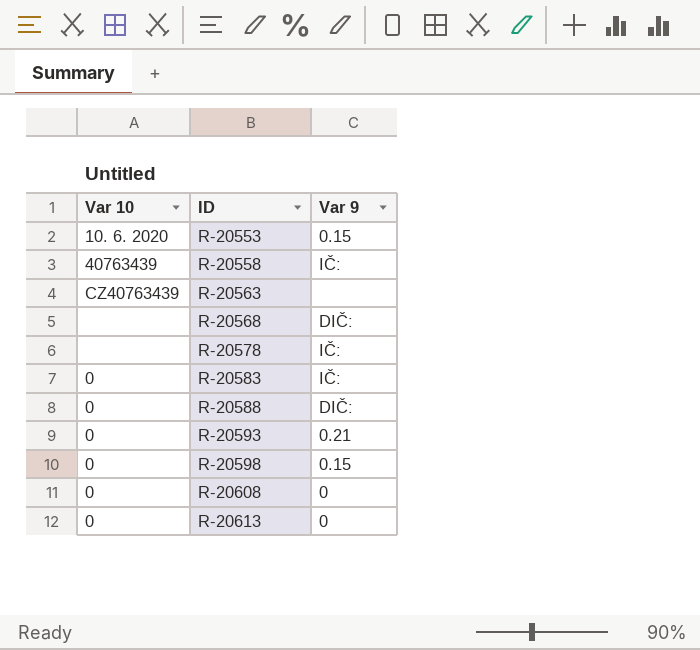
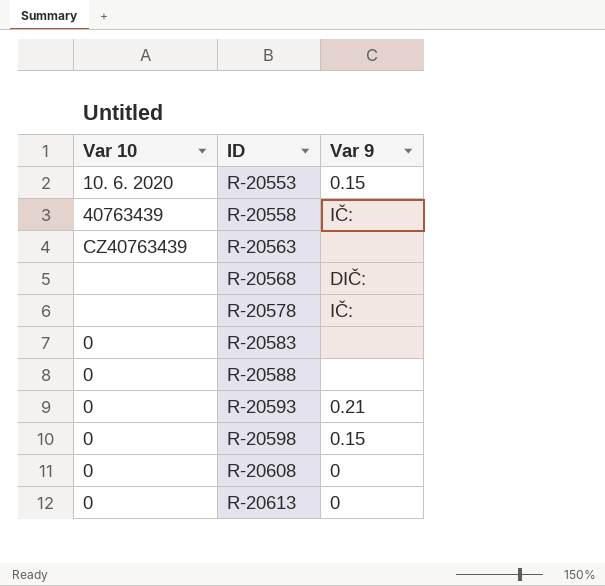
R-20583 | Var 9: IČ: -> none
R-20588 | Var 9: DIČ: -> none

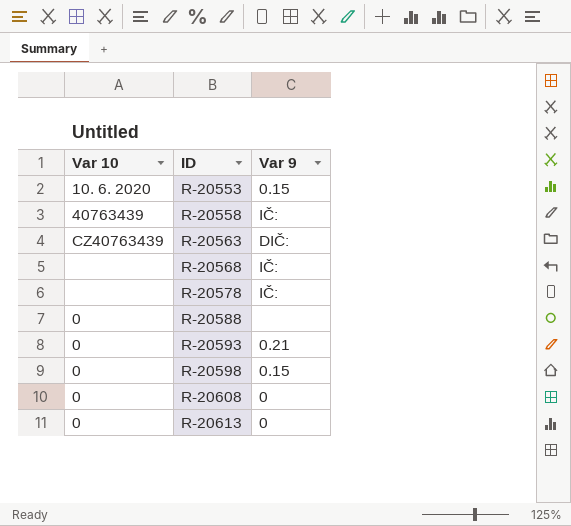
row R-20583: 0 | none -> none
R-20563 | Var 9: none -> DIČ:
R-20568 | Var 9: DIČ: -> IČ:

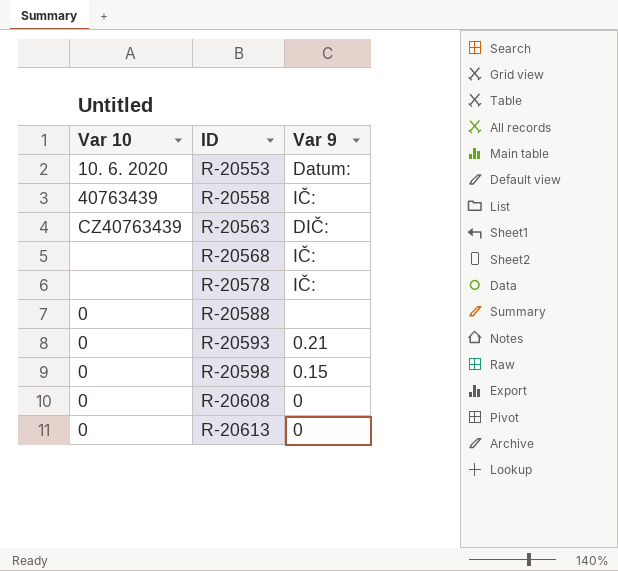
R-20553 | Var 9: 0.15 -> Datum:

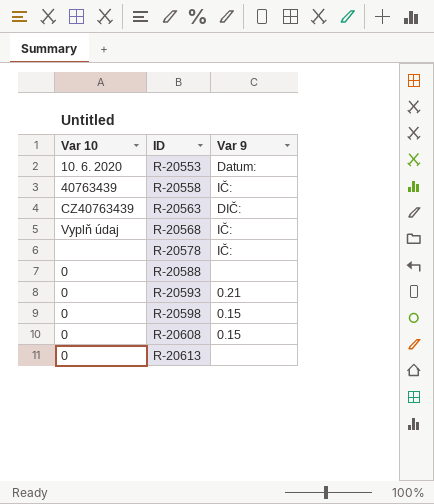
R-20568 | Var 10: none -> Vyplň údaj
R-20608 | Var 9: 0 -> 0.15
R-20613 | Var 9: 0 -> none

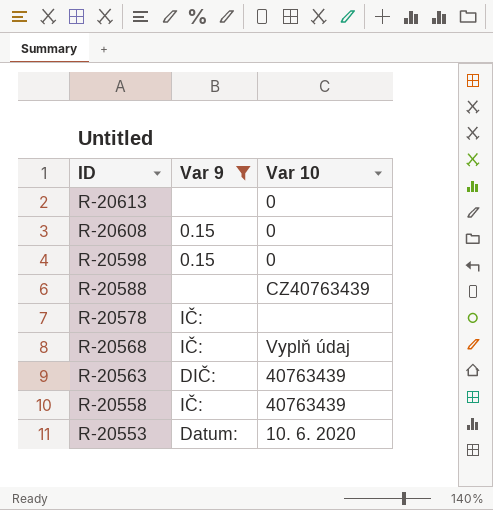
filter: none -> Var 9 != 0.21
row order: ID ascending -> ID descending
column Var 10 | position: 1 -> 3
R-20588 | Var 10: 0 -> CZ40763439
R-20563 | Var 10: CZ40763439 -> 40763439

